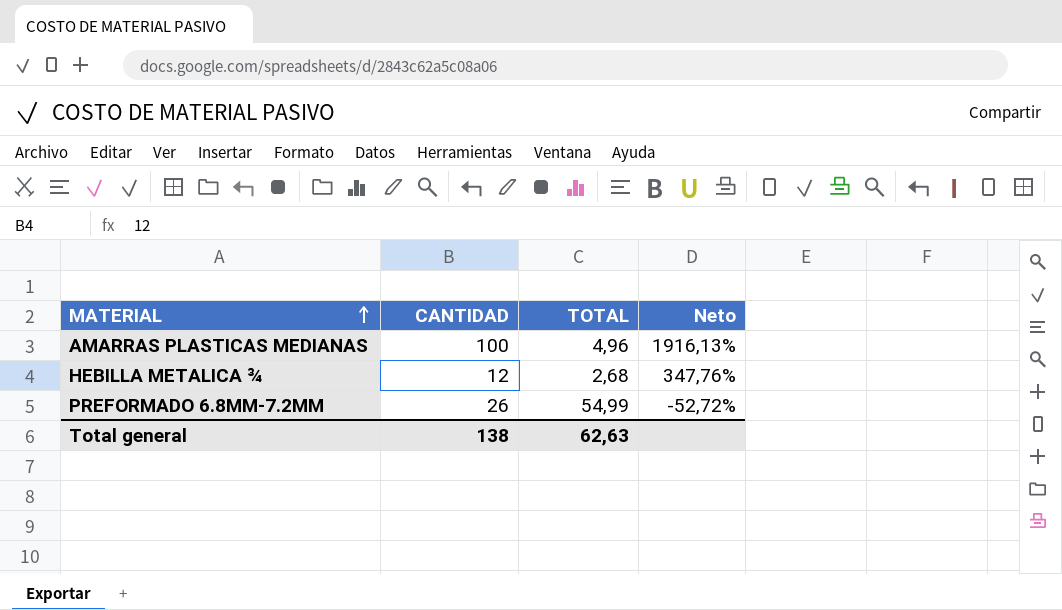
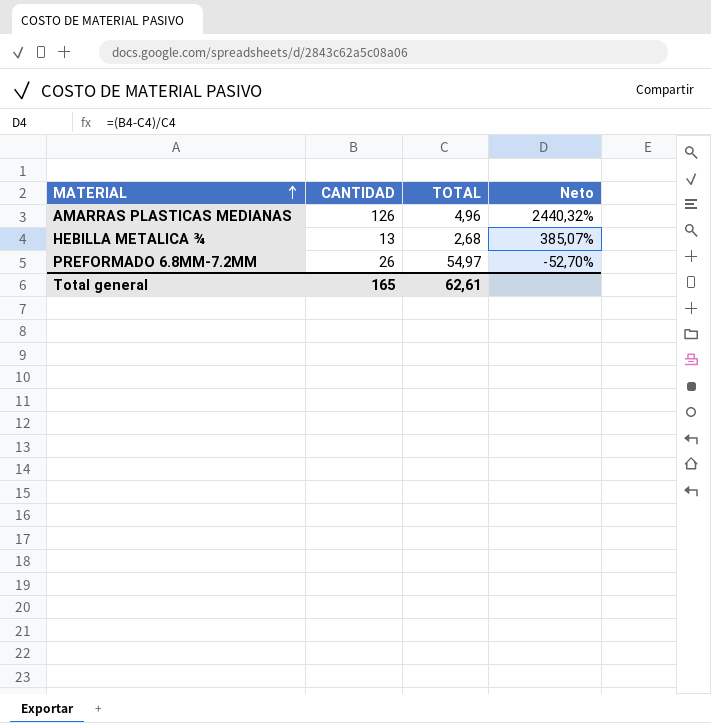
AMARRAS PLASTICAS MEDIANAS | CANTIDAD: 100 -> 126
AMARRAS PLASTICAS MEDIANAS | Neto: 1916,13% -> 2440,32%
HEBILLA METALICA ¾ | CANTIDAD: 12 -> 13
HEBILLA METALICA ¾ | Neto: 347,76% -> 385,07%
PREFORMADO 6.8MM-7.2MM | TOTAL: 54,99 -> 54,97
PREFORMADO 6.8MM-7.2MM | Neto: -52,72% -> -52,70%
Total general | CANTIDAD: 138 -> 165
Total general | TOTAL: 62,63 -> 62,61

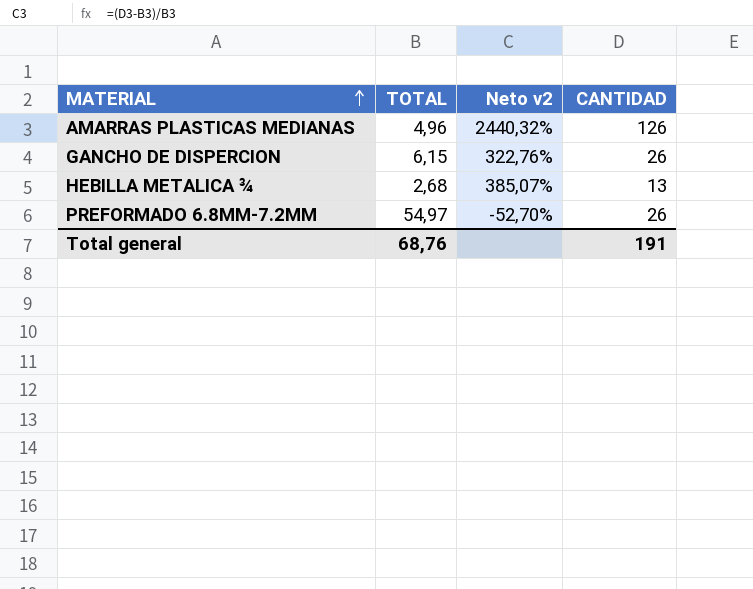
column name: Neto -> Neto v2
column CANTIDAD | position: 2 -> 4
row GANCHO DE DISPERCION: none -> 6,15 | 322,76% | 26
Total general | TOTAL: 62,61 -> 68,76
Total general | CANTIDAD: 165 -> 191

